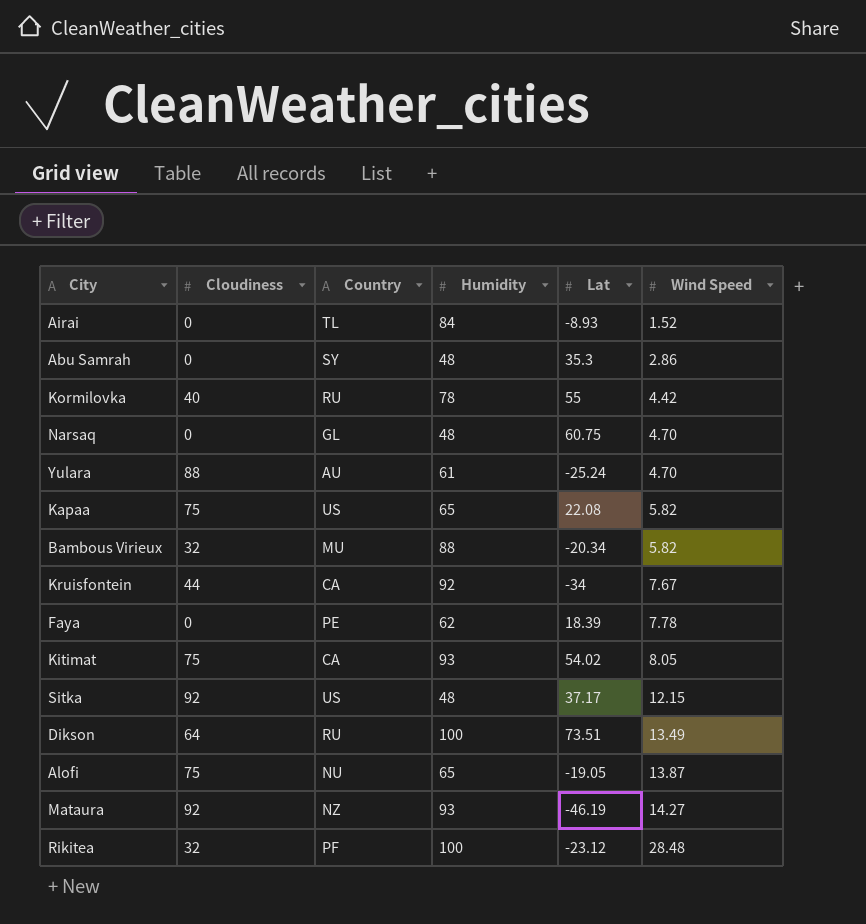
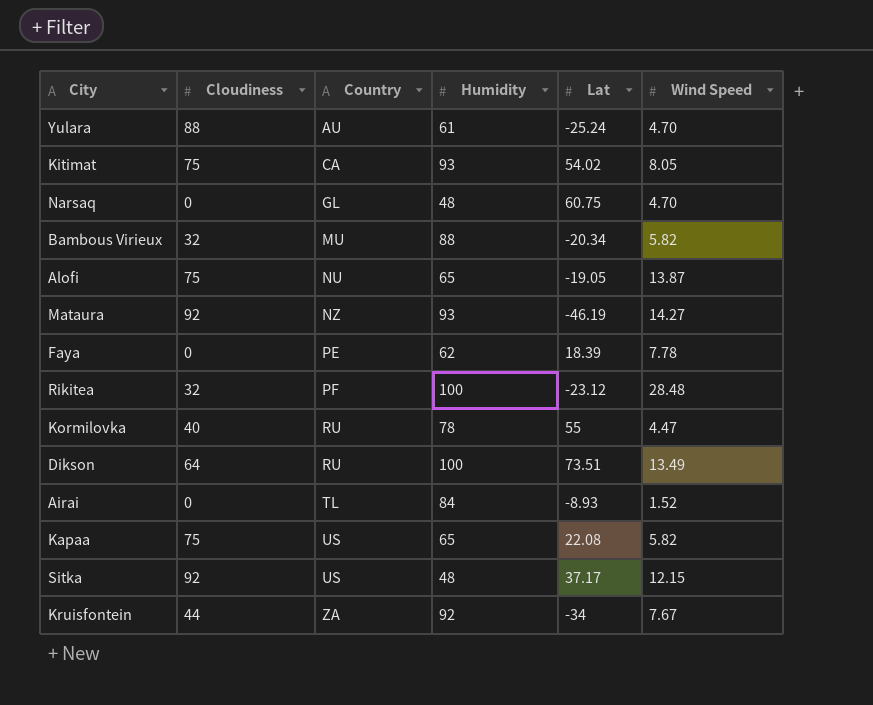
row order: Wind Speed ascending -> Country ascending
row Abu Samrah: 0 | SY | 48 | 35.3 | 2.86 -> none
Kormilovka | Wind Speed: 4.42 -> 4.47
Kruisfontein | Country: CA -> ZA

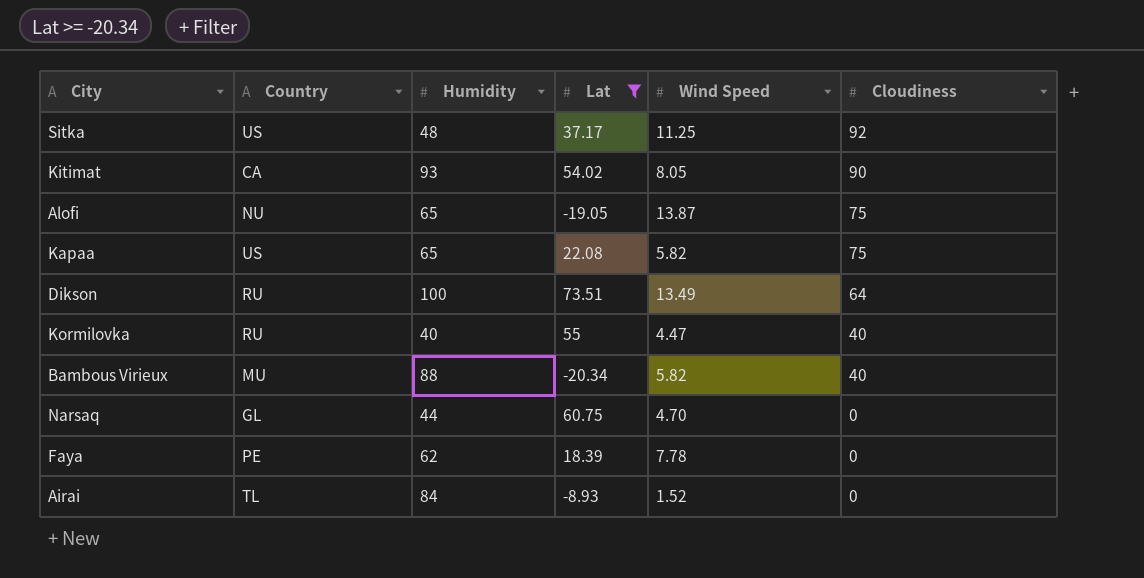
filter: none -> Lat >= -20.34
row order: Country ascending -> Cloudiness descending
column Cloudiness | position: 2 -> 6
Sitka | Wind Speed: 12.15 -> 11.25
Kitimat | Cloudiness: 75 -> 90
Kormilovka | Humidity: 78 -> 40
Bambous Virieux | Cloudiness: 32 -> 40
Narsaq | Humidity: 48 -> 44

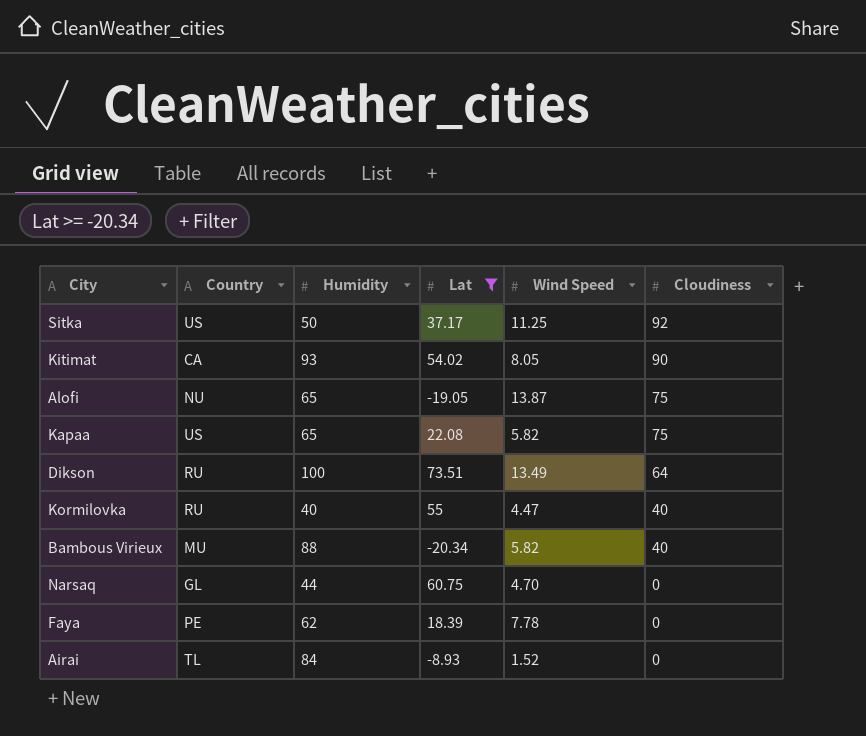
Sitka | Humidity: 48 -> 50

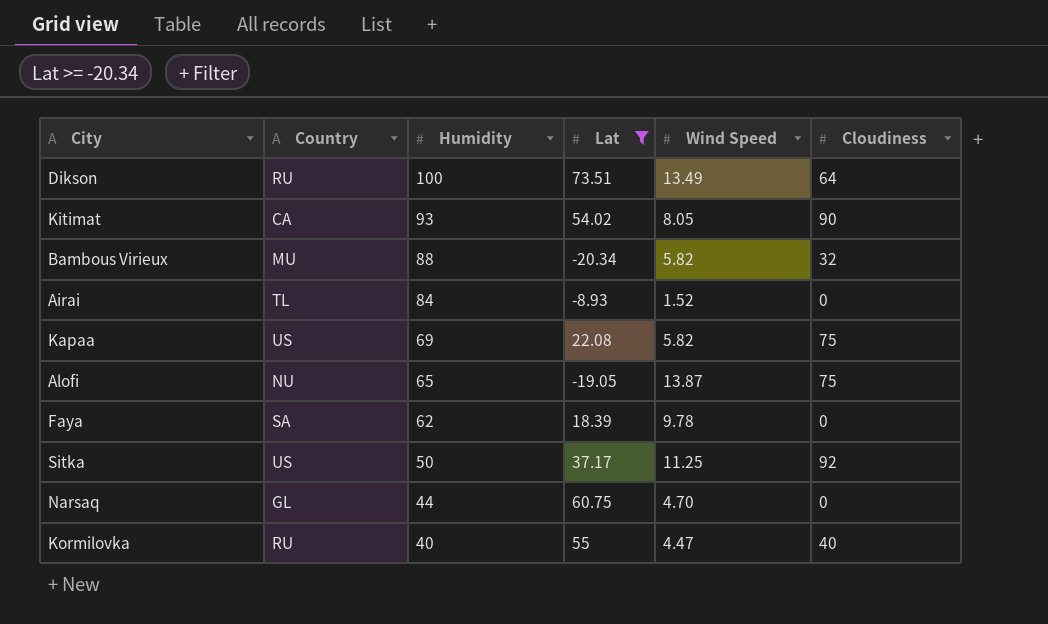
row order: Cloudiness descending -> Humidity descending
Bambous Virieux | Cloudiness: 40 -> 32
Kapaa | Humidity: 65 -> 69
Faya | Country: PE -> SA
Faya | Wind Speed: 7.78 -> 9.78

